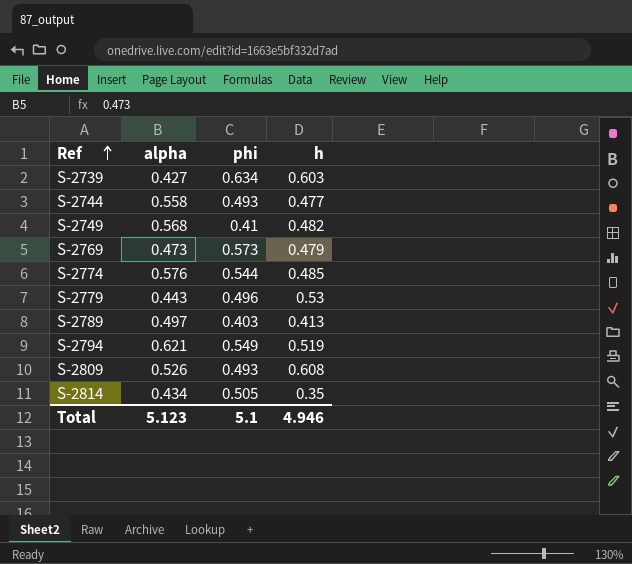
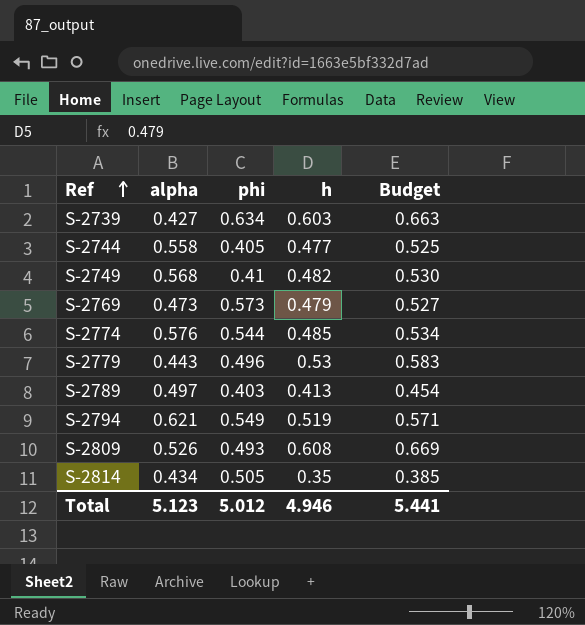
column Budget | formula: none -> [h] * 1.1
S-2744 | phi: 0.493 -> 0.405
Total | phi: 5.1 -> 5.012

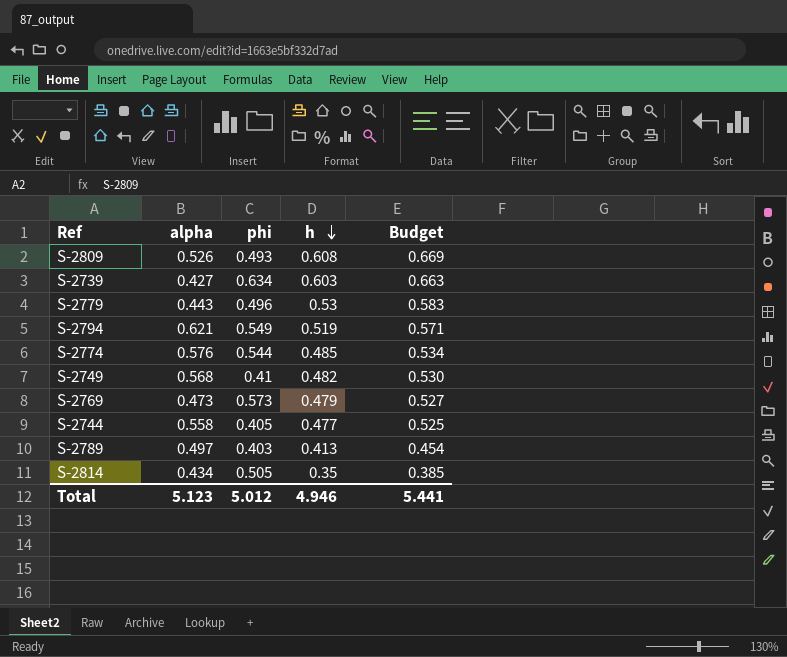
row order: Ref ascending -> h descending

